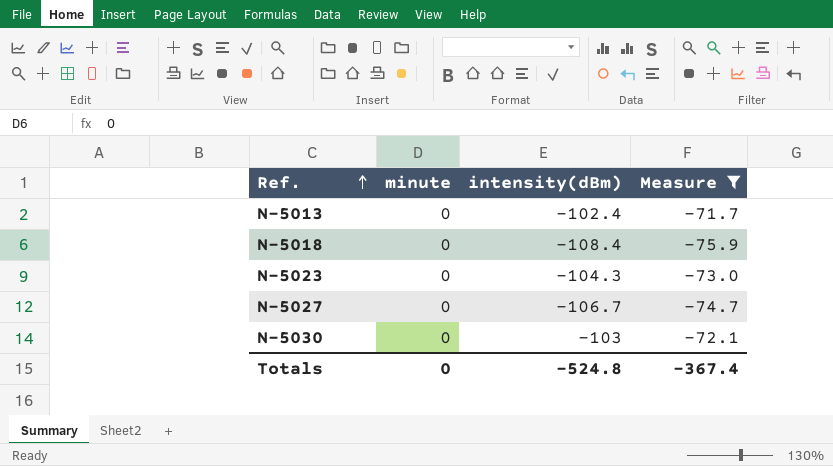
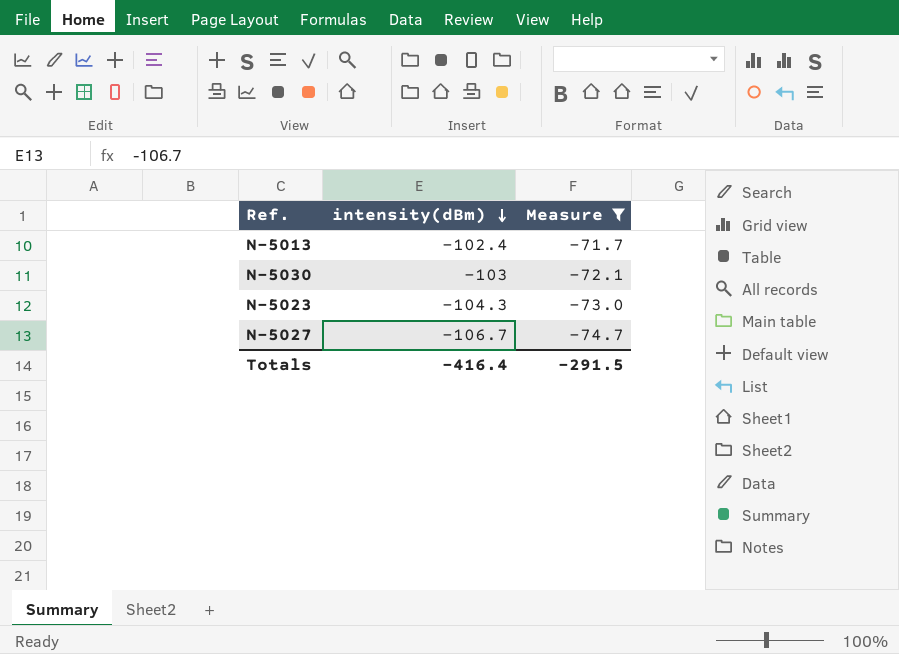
row order: Ref. ascending -> intensity(dBm) descending
column minute | position: 2 -> none
row N-5018: 0 | -108.4 | -75.9 -> none
Totals | intensity(dBm): -524.8 -> -416.4
Totals | Measure: -367.4 -> -291.5

